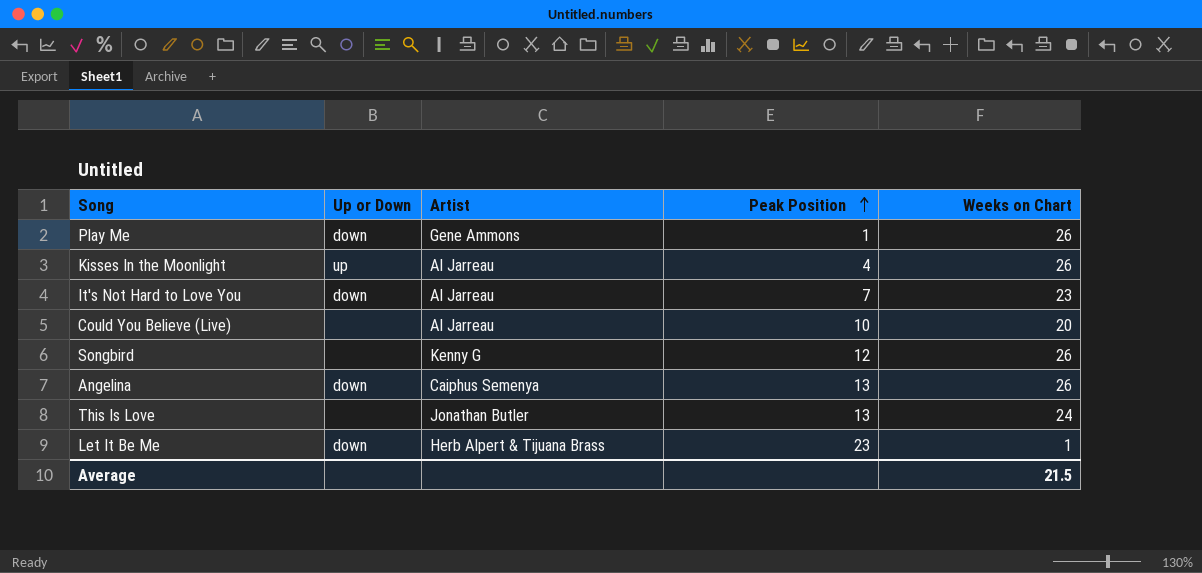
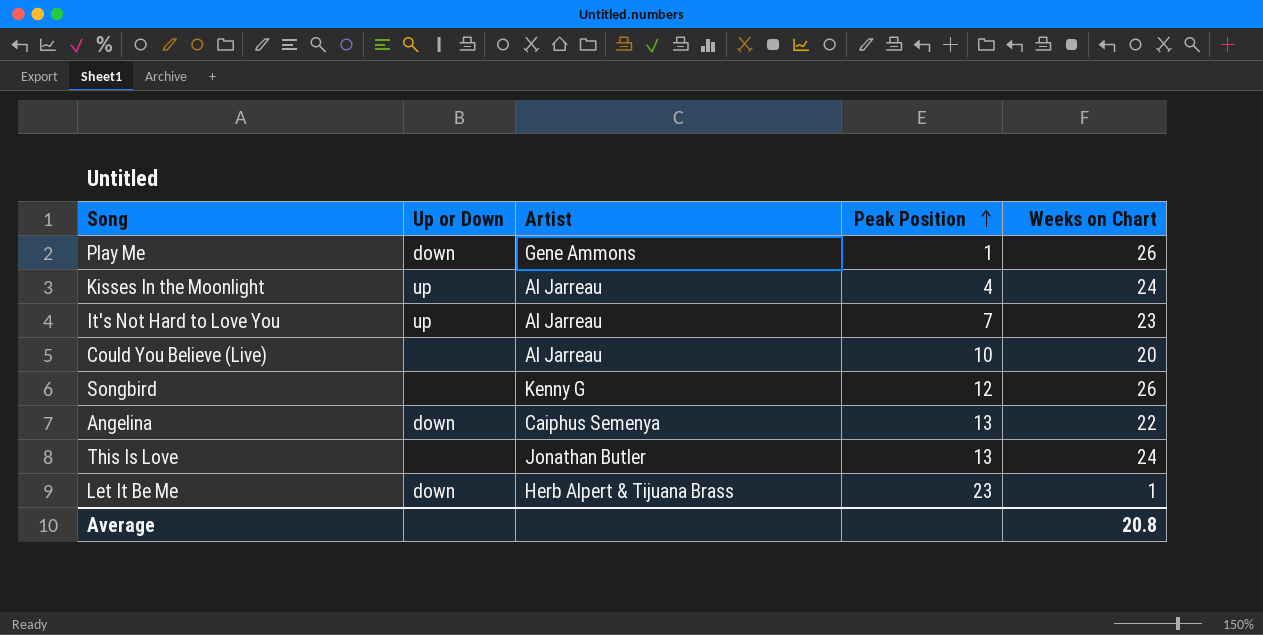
Kisses In the Moonlight | Weeks on Chart: 26 -> 24
It's Not Hard to Love You | Up or Down: down -> up
Angelina | Weeks on Chart: 26 -> 22
Average | Weeks on Chart: 21.5 -> 20.8

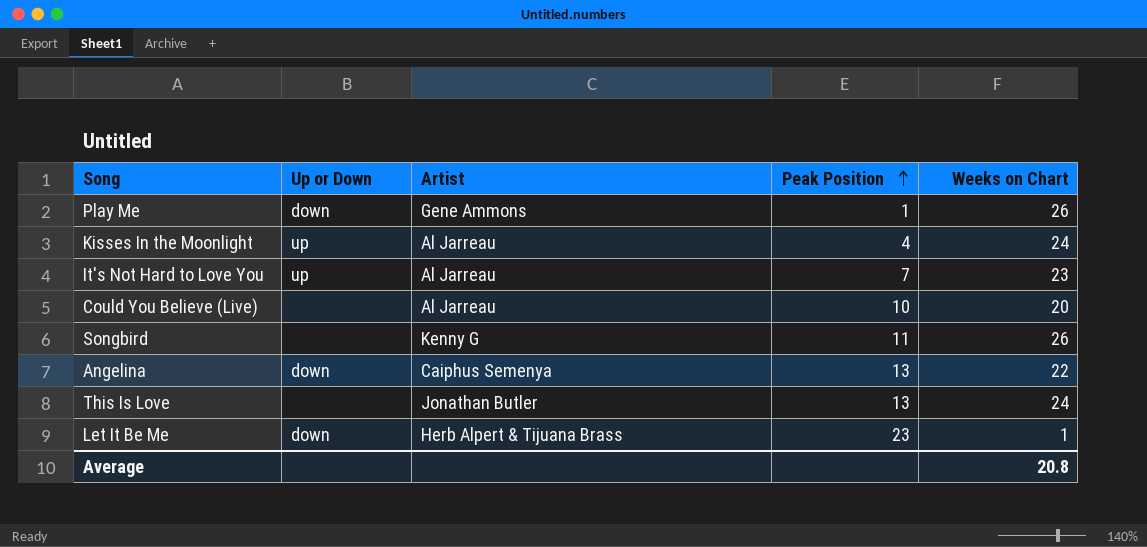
Songbird | Peak Position: 12 -> 11

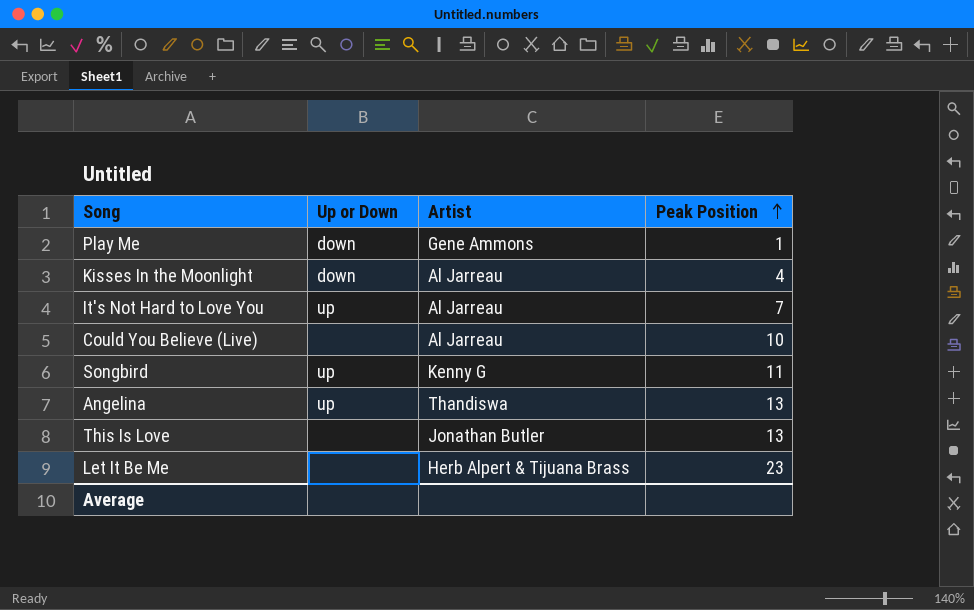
column Weeks on Chart | position: 5 -> none
Kisses In the Moonlight | Up or Down: up -> down
Songbird | Up or Down: none -> up
Angelina | Up or Down: down -> up
Angelina | Artist: Caiphus Semenya -> Thandiswa
Let It Be Me | Up or Down: down -> none

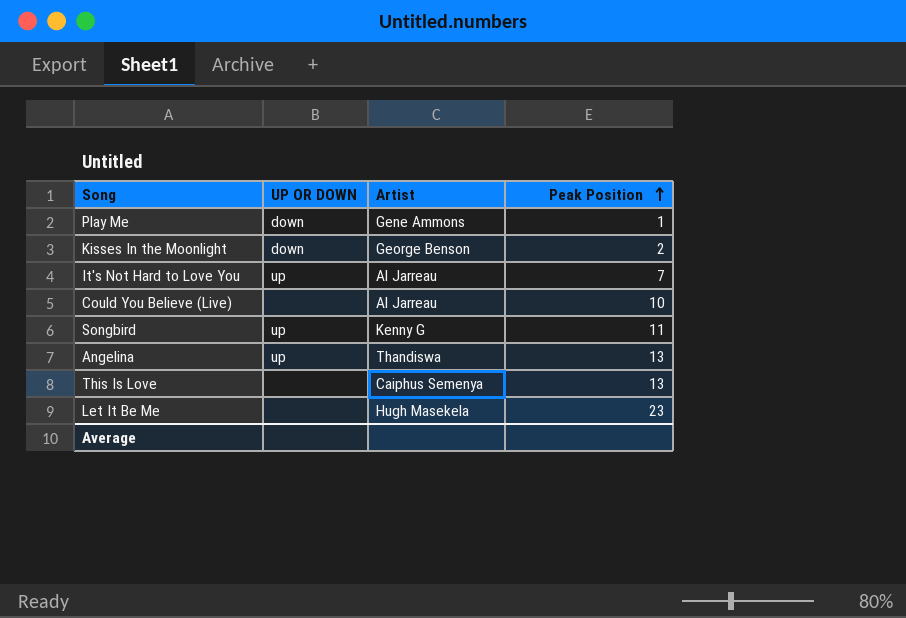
column name: Up or Down -> UP OR DOWN
Kisses In the Moonlight | Artist: Al Jarreau -> George Benson
Kisses In the Moonlight | Peak Position: 4 -> 2
This Is Love | Artist: Jonathan Butler -> Caiphus Semenya
Let It Be Me | Artist: Herb Alpert & Tijuana Brass -> Hugh Masekela

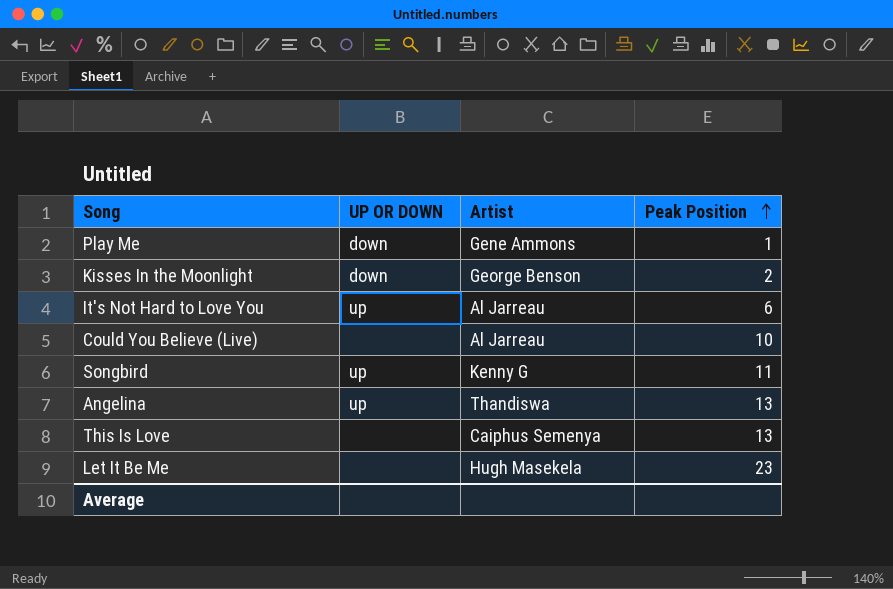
It's Not Hard to Love You | Peak Position: 7 -> 6

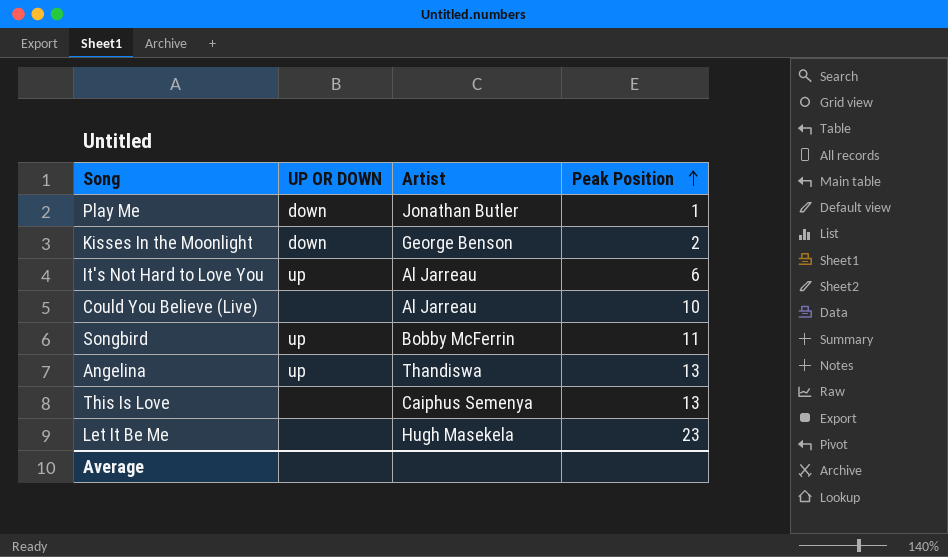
Play Me | Artist: Gene Ammons -> Jonathan Butler
Songbird | Artist: Kenny G -> Bobby McFerrin

